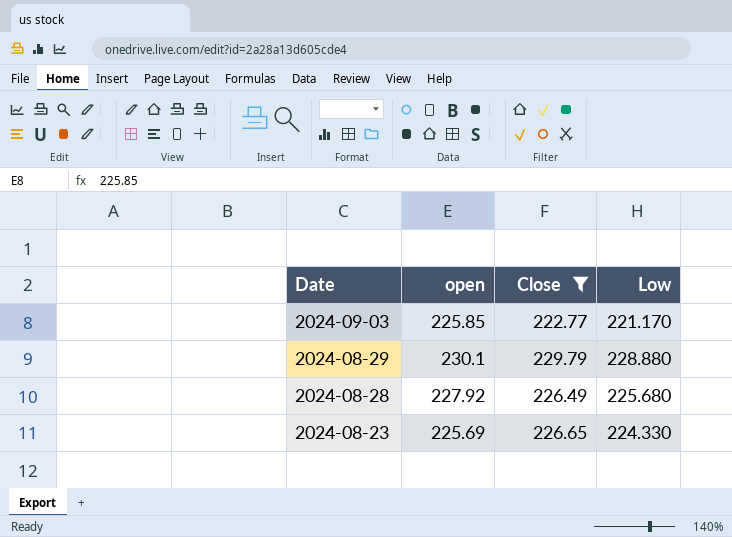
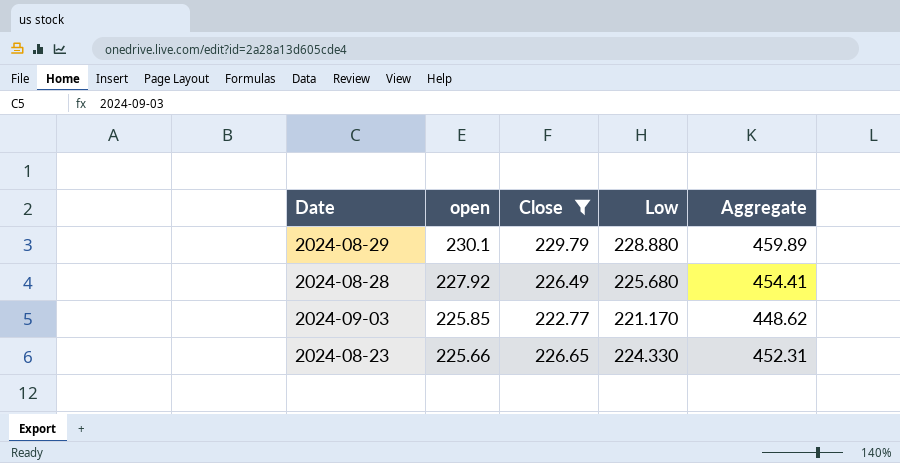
row order: Date descending -> open descending
column Aggregate | formula: none -> [open] + [Close]
2024-08-23 | open: 225.69 -> 225.66

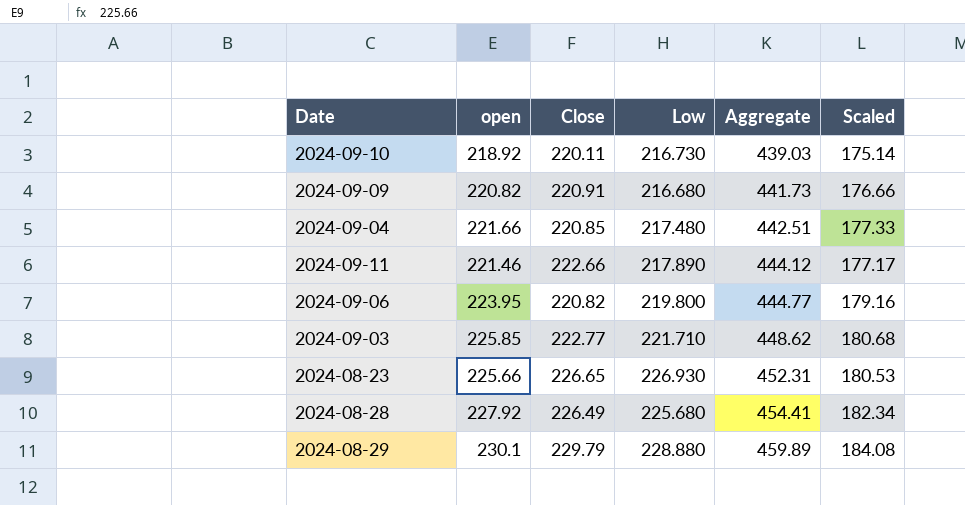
filter: Close >= 222.77 -> none
row order: open descending -> Aggregate ascending
column Scaled | formula: none -> [open] * 0.8
2024-09-03 | Low: 221.170 -> 221.710
2024-08-23 | Low: 224.330 -> 226.930

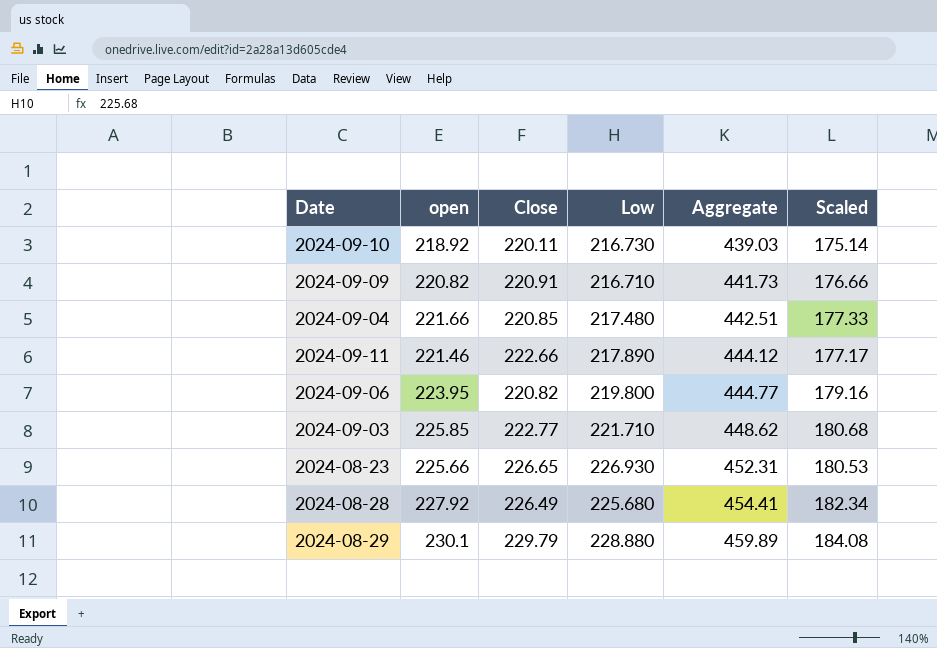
2024-09-09 | Low: 216.680 -> 216.710

